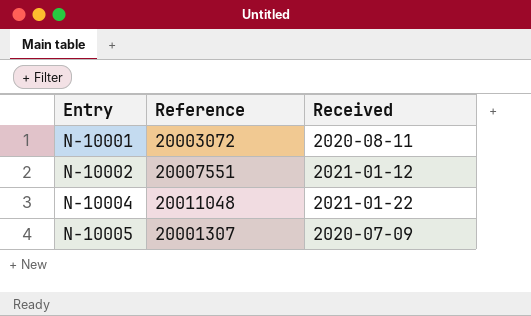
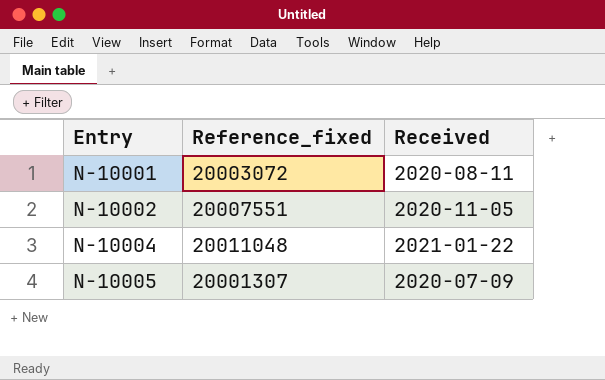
column name: Reference -> Reference_fixed
N-10002 | Received: 2021-01-12 -> 2020-11-05

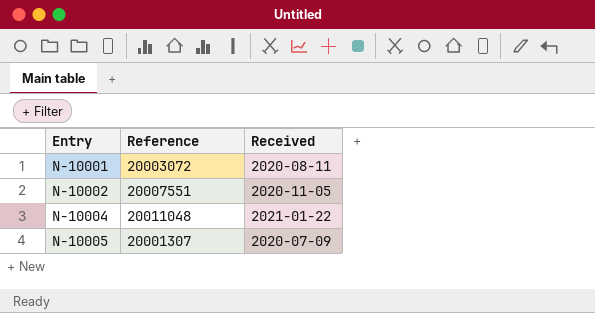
column name: Reference_fixed -> Reference

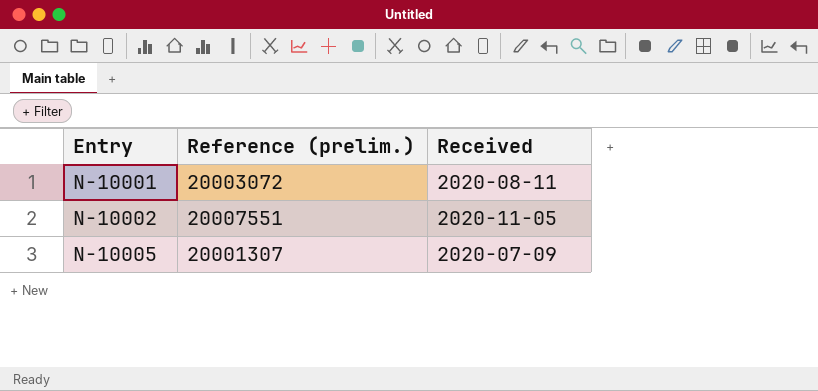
column name: Reference -> Reference (prelim.)
row N-10004: 20011048 | 2021-01-22 -> none

